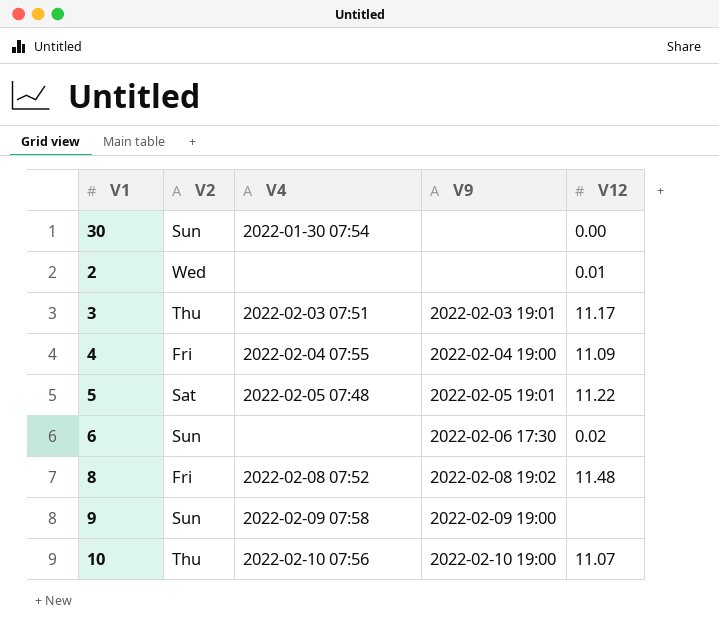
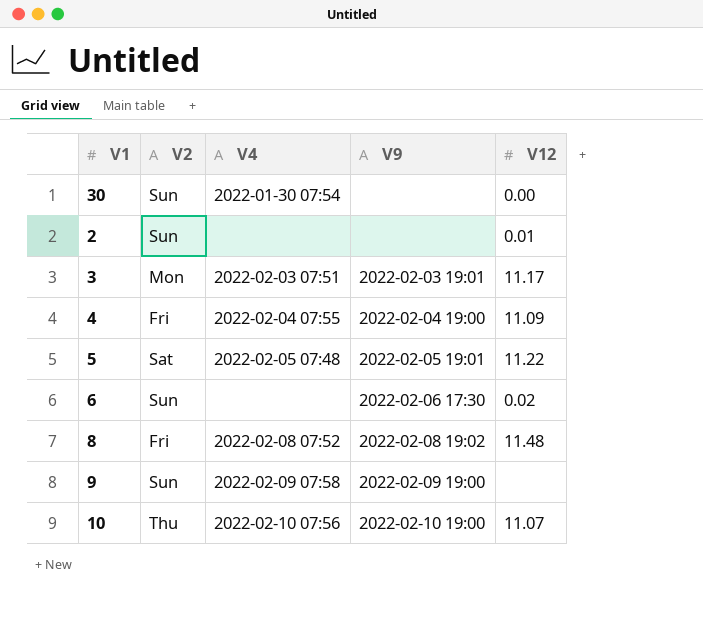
2 | V2: Wed -> Sun
3 | V2: Thu -> Mon

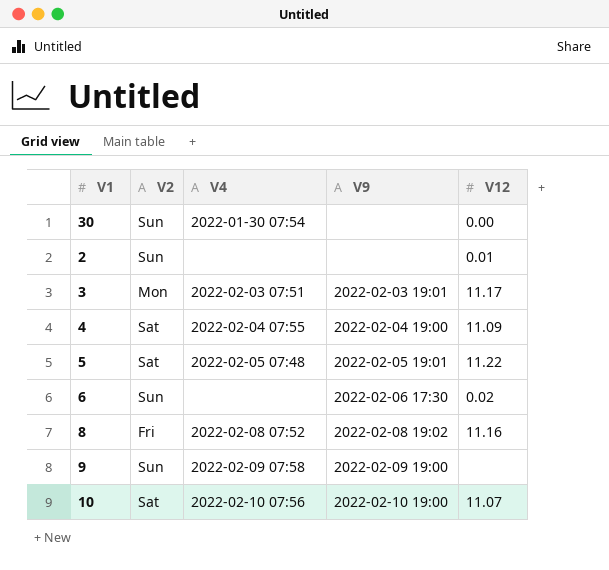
4 | V2: Fri -> Sat
8 | V12: 11.48 -> 11.16
10 | V2: Thu -> Sat

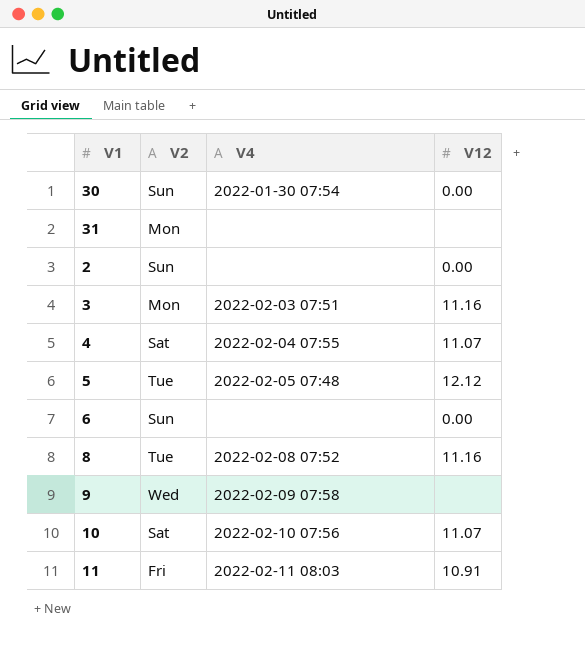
column V9 | position: 4 -> none
row 31: none -> Mon | none | none
2 | V12: 0.01 -> 0.00
3 | V12: 11.17 -> 11.16
4 | V12: 11.09 -> 11.07
5 | V2: Sat -> Tue
5 | V12: 11.22 -> 12.12
6 | V12: 0.02 -> 0.00
8 | V2: Fri -> Tue
9 | V2: Sun -> Wed
row 11: none -> Fri | 2022-02-11 08:03 | 10.91

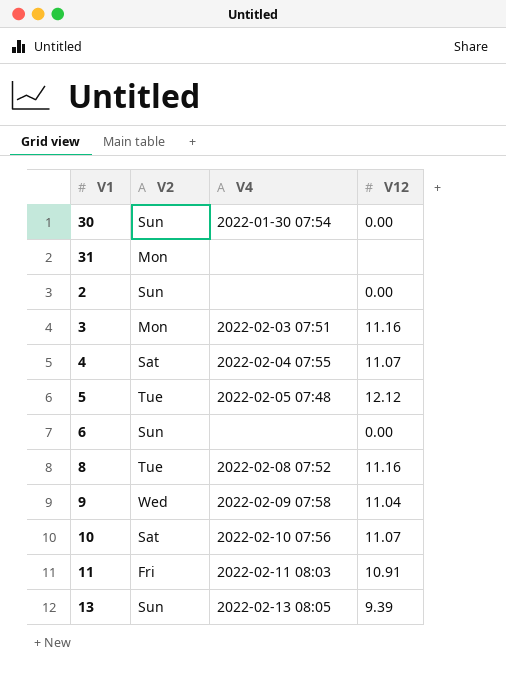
9 | V12: none -> 11.04
row 13: none -> Sun | 2022-02-13 08:05 | 9.39

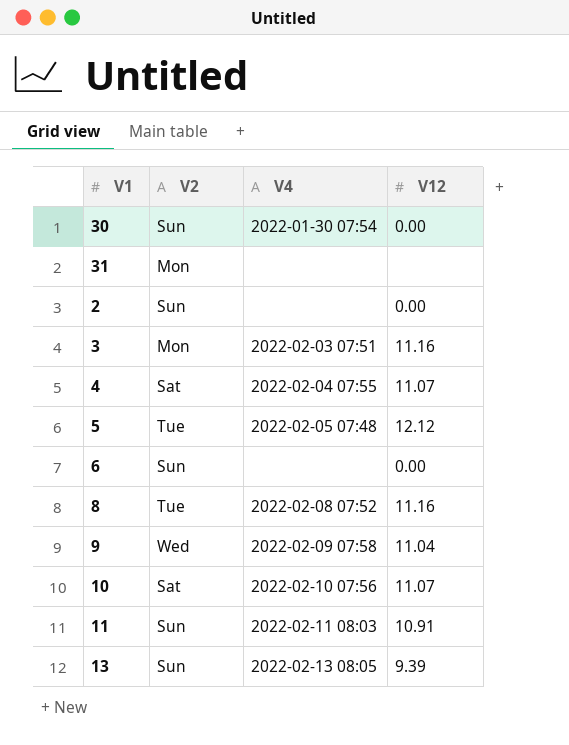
11 | V2: Fri -> Sun

